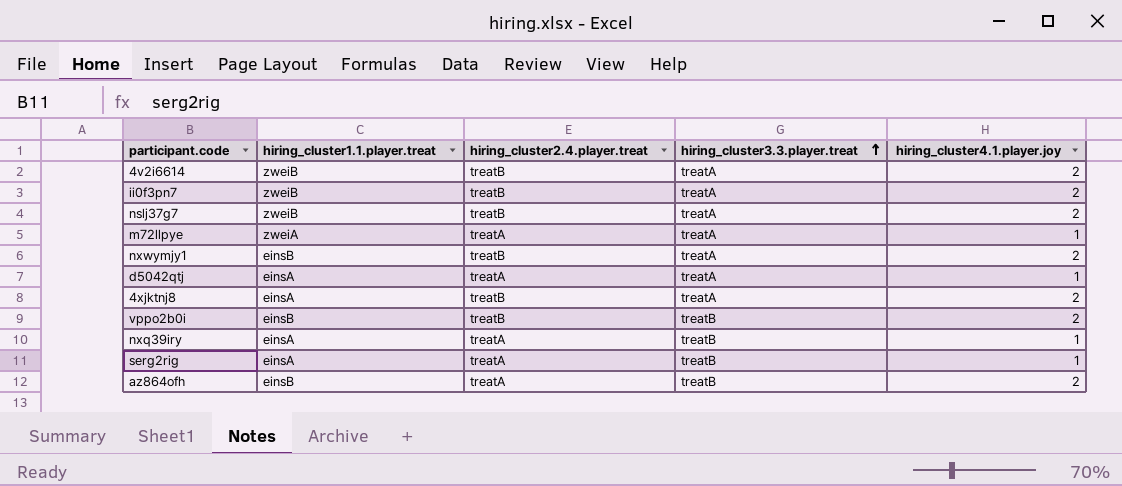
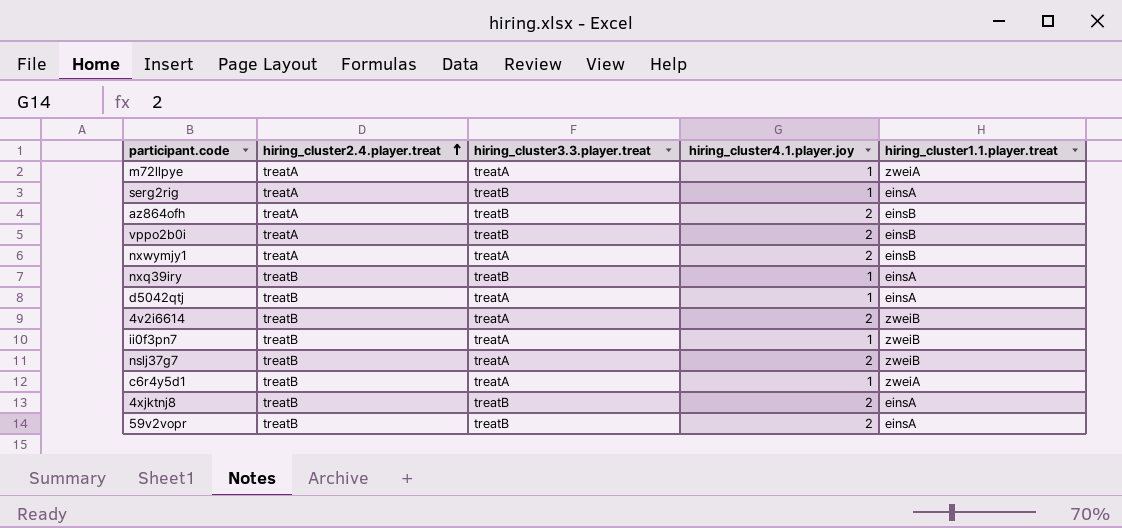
row order: hiring_cluster3.3.player.treat ascending -> hiring_cluster2.4.player.treat ascending
column hiring_cluster1.1.player.treat | position: 2 -> 5
vppo2b0i | hiring_cluster2.4.player.treat: treatB -> treatA
nxwymjy1 | hiring_cluster2.4.player.treat: treatB -> treatA
nxq39iry | hiring_cluster2.4.player.treat: treatA -> treatB
d5042qtj | hiring_cluster2.4.player.treat: treatA -> treatB
ii0f3pn7 | hiring_cluster4.1.player.joy: 2 -> 1
row c6r4y5d1: none -> treatB | treatA | 1 | zweiA
4xjktnj8 | hiring_cluster3.3.player.treat: treatA -> treatB
row 59v2vopr: none -> treatB | treatB | 2 | einsA

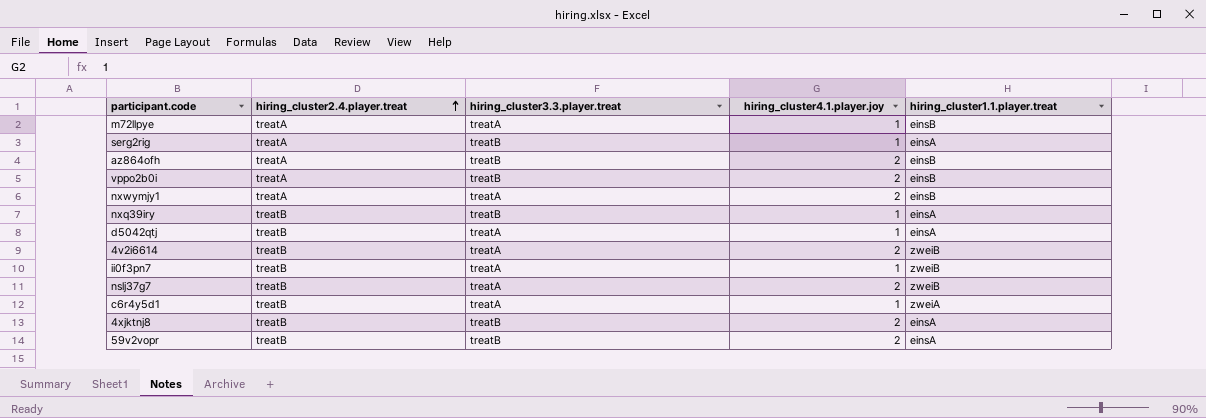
m72llpye | hiring_cluster1.1.player.treat: zweiA -> einsB

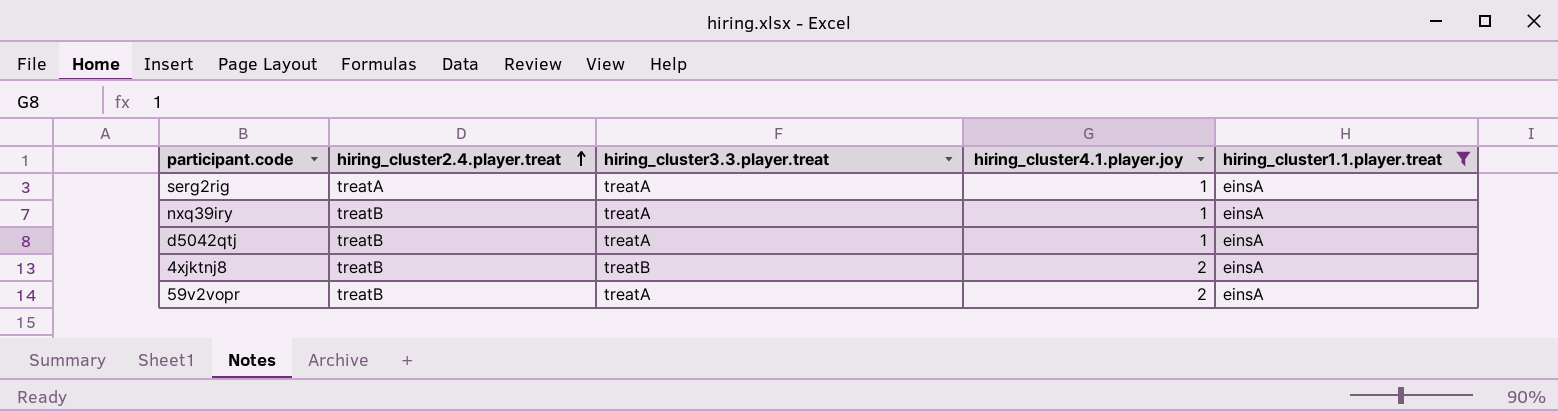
filter: none -> hiring_cluster1.1.player.treat = einsA
serg2rig | hiring_cluster3.3.player.treat: treatB -> treatA
nxq39iry | hiring_cluster3.3.player.treat: treatB -> treatA
59v2vopr | hiring_cluster3.3.player.treat: treatB -> treatA

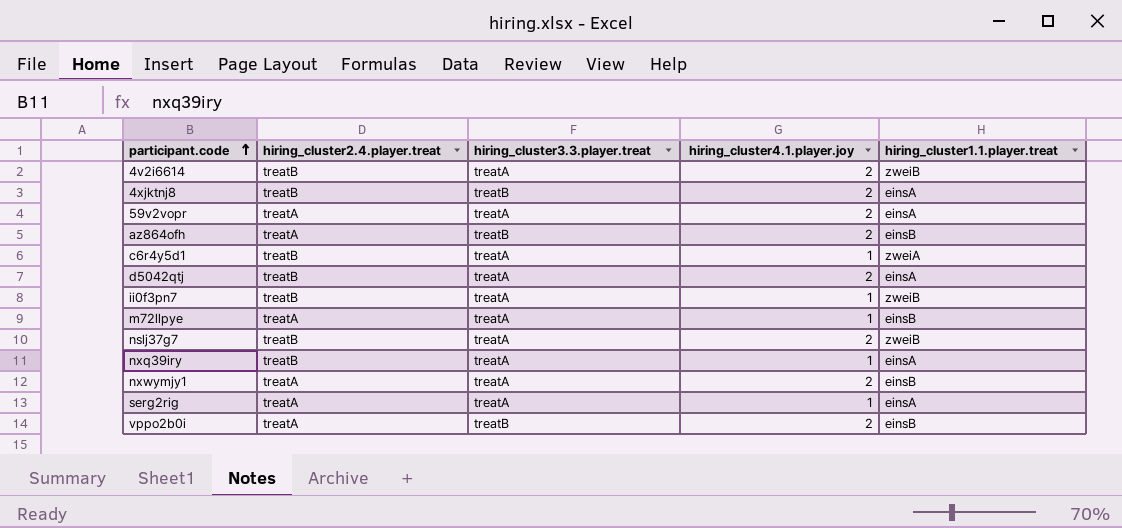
filter: hiring_cluster1.1.player.treat = einsA -> none
row order: hiring_cluster2.4.player.treat ascending -> participant.code ascending
59v2vopr | hiring_cluster2.4.player.treat: treatB -> treatA
d5042qtj | hiring_cluster4.1.player.joy: 1 -> 2

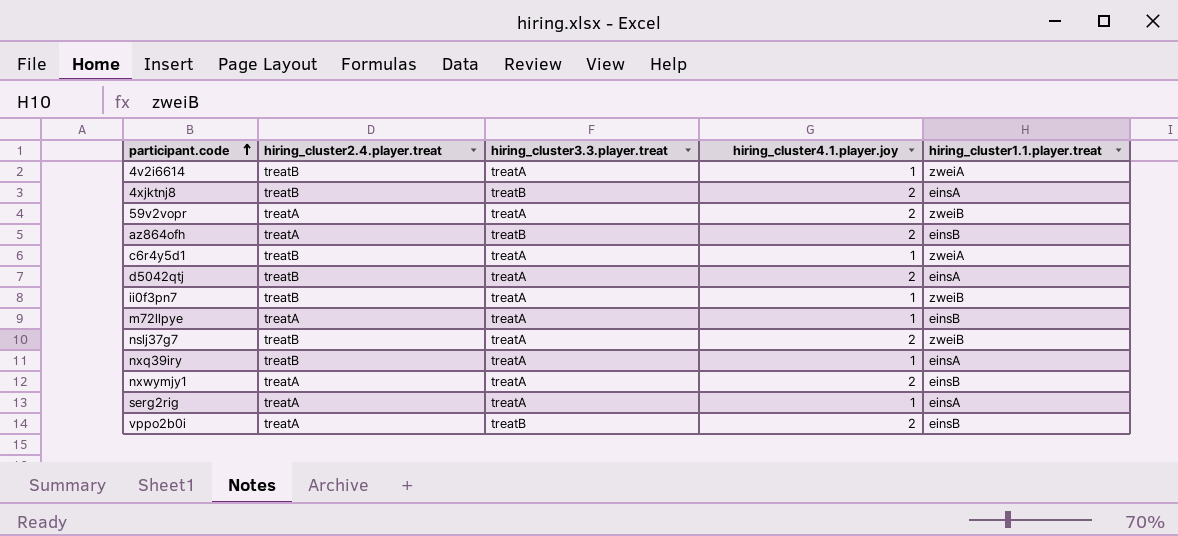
4v2i6614 | hiring_cluster4.1.player.joy: 2 -> 1
4v2i6614 | hiring_cluster1.1.player.treat: zweiB -> zweiA
59v2vopr | hiring_cluster1.1.player.treat: einsA -> zweiB

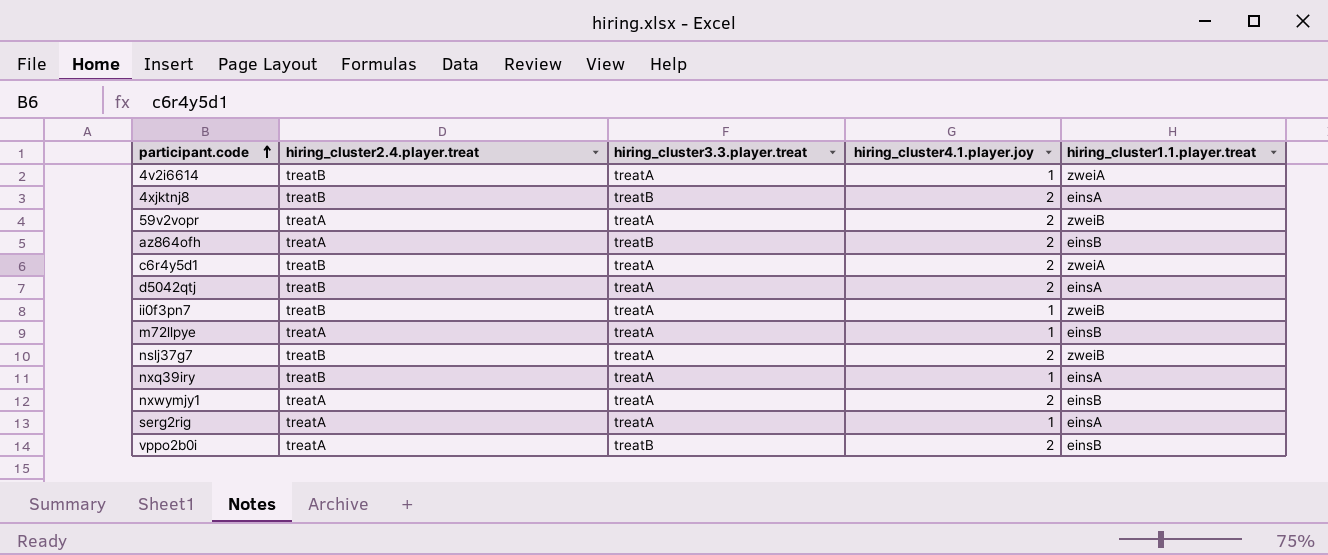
c6r4y5d1 | hiring_cluster4.1.player.joy: 1 -> 2

